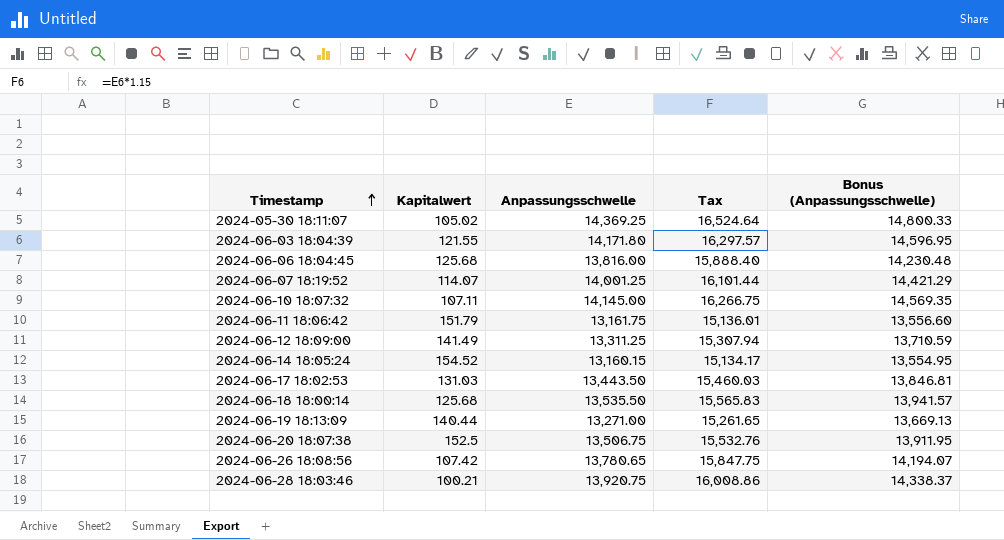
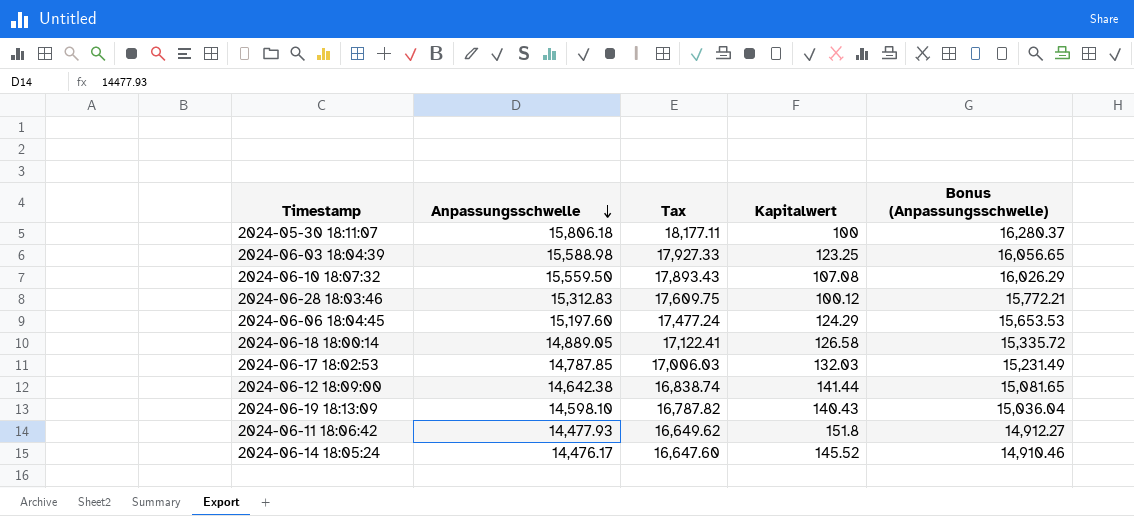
row order: Timestamp ascending -> Anpassungsschwelle descending
column Kapitalwert | position: 2 -> 4
row 2024-06-07 18:19:52: 114.07 | 14,001.25 | 16,101.44 | 14,421.29 -> none
row 2024-06-20 18:07:38: 152.5 | 13,506.75 | 15,532.76 | 13,911.95 -> none
row 2024-06-26 18:08:56: 107.42 | 13,780.65 | 15,847.75 | 14,194.07 -> none
2024-05-30 18:11:07 | Anpassungsschwelle: 14,369.25 -> 15,806.18
2024-05-30 18:11:07 | Tax: 16,524.64 -> 18,177.11
2024-05-30 18:11:07 | Kapitalwert: 105.02 -> 100
2024-05-30 18:11:07 | Bonus (Anpassungsschwelle): 14,800.33 -> 16,280.37
2024-06-03 18:04:39 | Anpassungsschwelle: 14,171.80 -> 15,588.98
2024-06-03 18:04:39 | Tax: 16,297.57 -> 17,927.33
2024-06-03 18:04:39 | Kapitalwert: 121.55 -> 123.25
2024-06-03 18:04:39 | Bonus (Anpassungsschwelle): 14,596.95 -> 16,056.65
2024-06-10 18:07:32 | Anpassungsschwelle: 14,145.00 -> 15,559.50
2024-06-10 18:07:32 | Tax: 16,266.75 -> 17,893.43
2024-06-10 18:07:32 | Kapitalwert: 107.11 -> 107.08
2024-06-10 18:07:32 | Bonus (Anpassungsschwelle): 14,569.35 -> 16,026.29
2024-06-28 18:03:46 | Anpassungsschwelle: 13,920.75 -> 15,312.83
2024-06-28 18:03:46 | Tax: 16,008.86 -> 17,609.75
2024-06-28 18:03:46 | Kapitalwert: 100.21 -> 100.12
2024-06-28 18:03:46 | Bonus (Anpassungsschwelle): 14,338.37 -> 15,772.21
2024-06-06 18:04:45 | Anpassungsschwelle: 13,816.00 -> 15,197.60
2024-06-06 18:04:45 | Tax: 15,888.40 -> 17,477.24
2024-06-06 18:04:45 | Kapitalwert: 125.68 -> 124.29
2024-06-06 18:04:45 | Bonus (Anpassungsschwelle): 14,230.48 -> 15,653.53
2024-06-18 18:00:14 | Anpassungsschwelle: 13,535.50 -> 14,889.05
2024-06-18 18:00:14 | Tax: 15,565.83 -> 17,122.41
2024-06-18 18:00:14 | Kapitalwert: 125.68 -> 126.58
2024-06-18 18:00:14 | Bonus (Anpassungsschwelle): 13,941.57 -> 15,335.72
2024-06-17 18:02:53 | Anpassungsschwelle: 13,443.50 -> 14,787.85
2024-06-17 18:02:53 | Tax: 15,460.03 -> 17,006.03
2024-06-17 18:02:53 | Kapitalwert: 131.03 -> 132.03
2024-06-17 18:02:53 | Bonus (Anpassungsschwelle): 13,846.81 -> 15,231.49
2024-06-12 18:09:00 | Anpassungsschwelle: 13,311.25 -> 14,642.38
2024-06-12 18:09:00 | Tax: 15,307.94 -> 16,838.74
2024-06-12 18:09:00 | Kapitalwert: 141.49 -> 141.44
2024-06-12 18:09:00 | Bonus (Anpassungsschwelle): 13,710.59 -> 15,081.65
2024-06-19 18:13:09 | Anpassungsschwelle: 13,271.00 -> 14,598.10
2024-06-19 18:13:09 | Tax: 15,261.65 -> 16,787.82
2024-06-19 18:13:09 | Kapitalwert: 140.44 -> 140.43
2024-06-19 18:13:09 | Bonus (Anpassungsschwelle): 13,669.13 -> 15,036.04
2024-06-11 18:06:42 | Anpassungsschwelle: 13,161.75 -> 14,477.93
2024-06-11 18:06:42 | Tax: 15,136.01 -> 16,649.62
2024-06-11 18:06:42 | Kapitalwert: 151.79 -> 151.8
2024-06-11 18:06:42 | Bonus (Anpassungsschwelle): 13,556.60 -> 14,912.27
2024-06-14 18:05:24 | Anpassungsschwelle: 13,160.15 -> 14,476.17
2024-06-14 18:05:24 | Tax: 15,134.17 -> 16,647.60
2024-06-14 18:05:24 | Kapitalwert: 154.52 -> 145.52
2024-06-14 18:05:24 | Bonus (Anpassungsschwelle): 13,554.95 -> 14,910.46

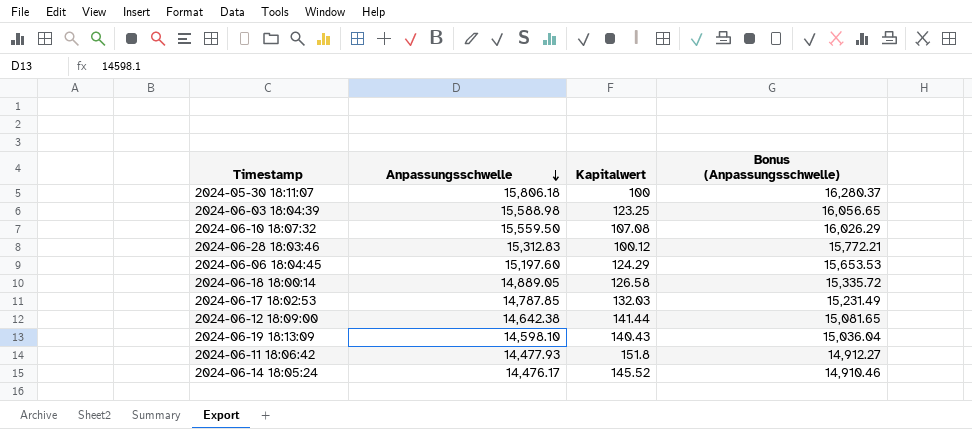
column Tax | formula: [Anpassungsschwelle] * 1.15 -> none

